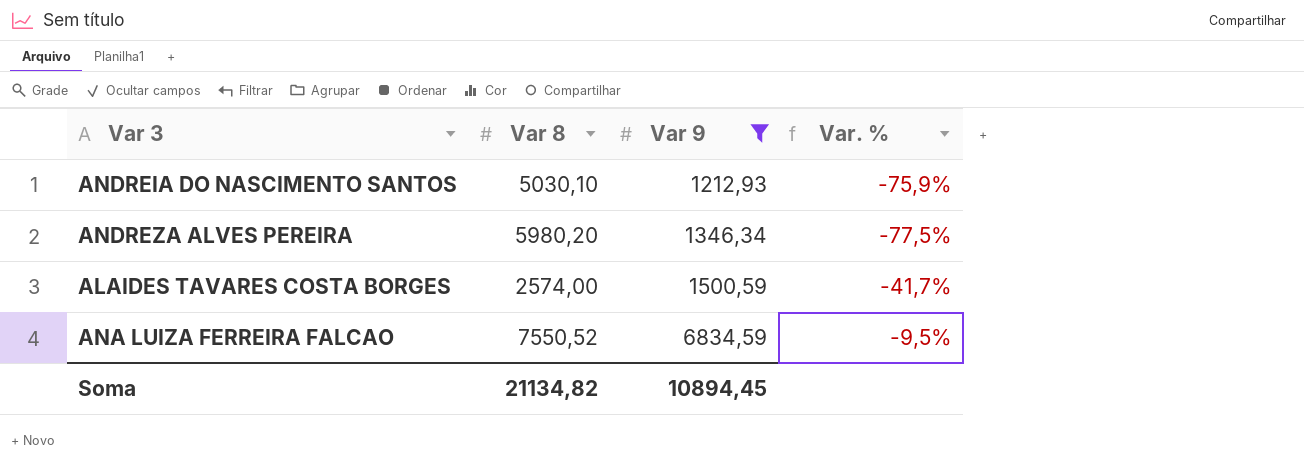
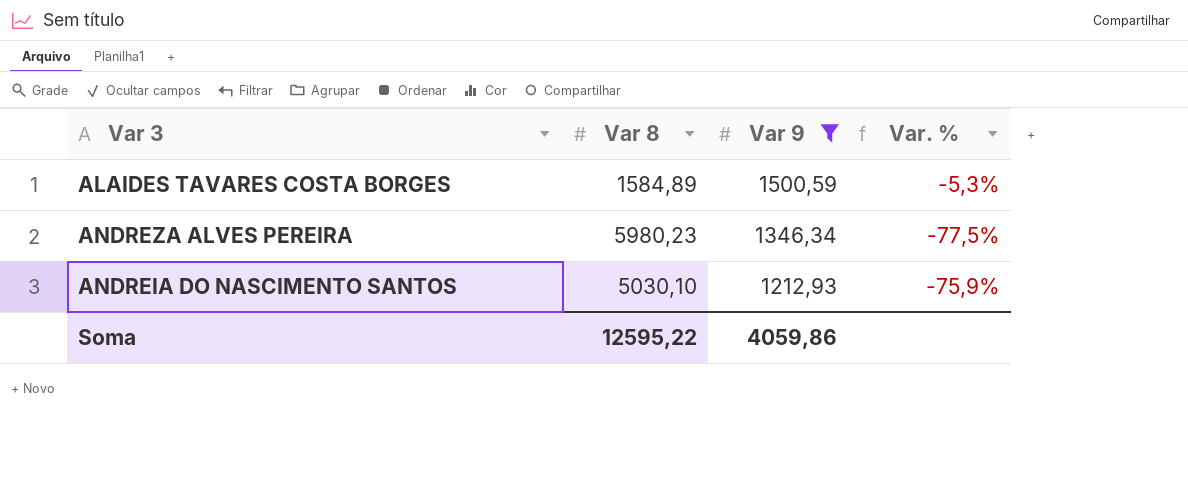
row order: Var 9 ascending -> Var 9 descending
row ANA LUIZA FERREIRA FALCAO: 7550,52 | 6834,59 | -9,5% -> none
ALAIDES TAVARES COSTA BORGES | Var 8: 2574,00 -> 1584,89
ALAIDES TAVARES COSTA BORGES | Var. %: -41,7% -> -5,3%
ANDREZA ALVES PEREIRA | Var 8: 5980,20 -> 5980,23
Soma | Var 8: 21134,82 -> 12595,22
Soma | Var 9: 10894,45 -> 4059,86

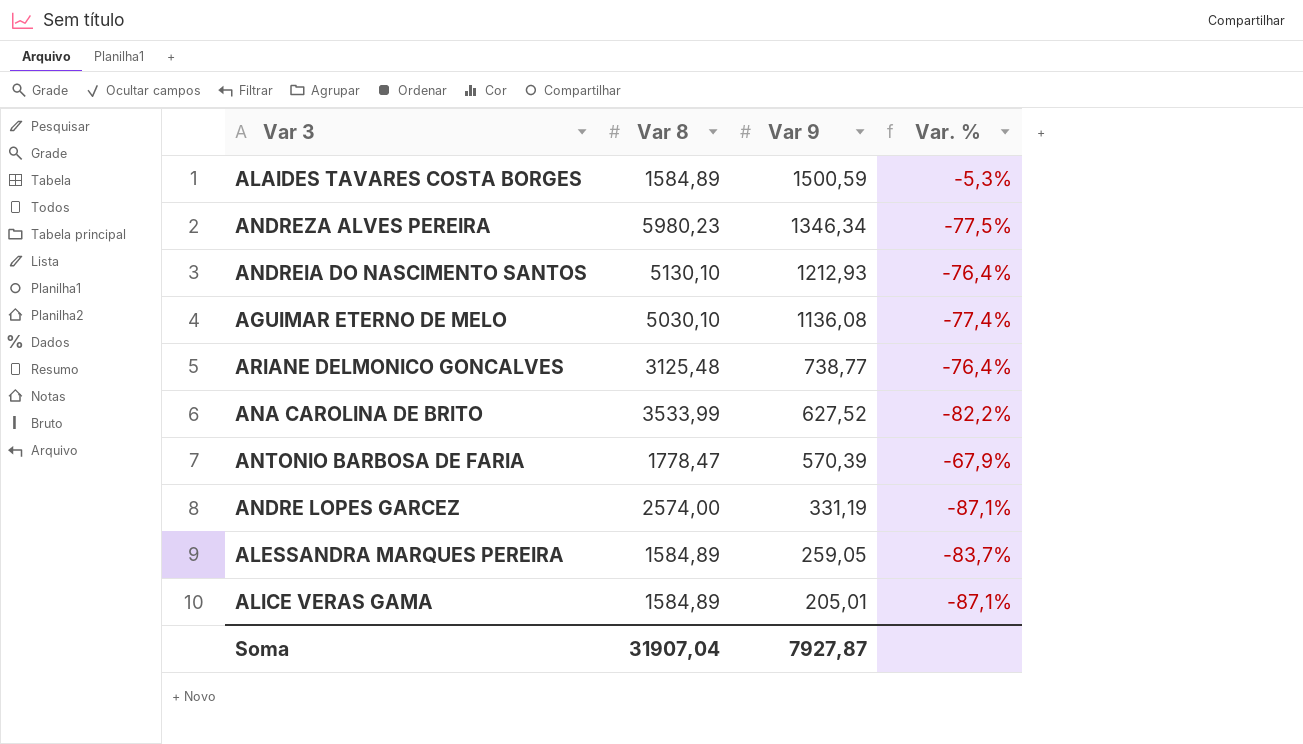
filter: Var 9 >= 1212,93 -> none
ANDREIA DO NASCIMENTO SANTOS | Var 8: 5030,10 -> 5130,10
ANDREIA DO NASCIMENTO SANTOS | Var. %: -75,9% -> -76,4%
Soma | Var 8: 12595,22 -> 31907,04
Soma | Var 9: 4059,86 -> 7927,87

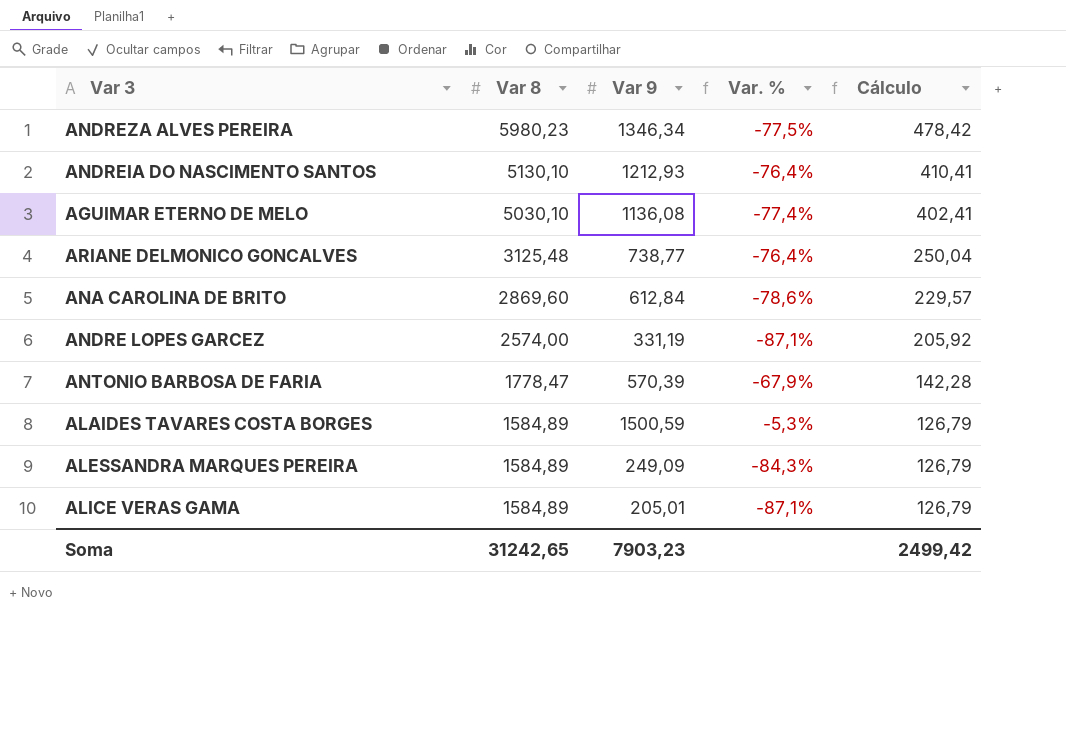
row order: Var 9 descending -> Var 8 descending
column Cálculo | formula: none -> [Var 8] * 0,08
ANA CAROLINA DE BRITO | Var 8: 3533,99 -> 2869,60
ANA CAROLINA DE BRITO | Var 9: 627,52 -> 612,84
ANA CAROLINA DE BRITO | Var. %: -82,2% -> -78,6%
ALESSANDRA MARQUES PEREIRA | Var 9: 259,05 -> 249,09
ALESSANDRA MARQUES PEREIRA | Var. %: -83,7% -> -84,3%
Soma | Var 8: 31907,04 -> 31242,65
Soma | Var 9: 7927,87 -> 7903,23

